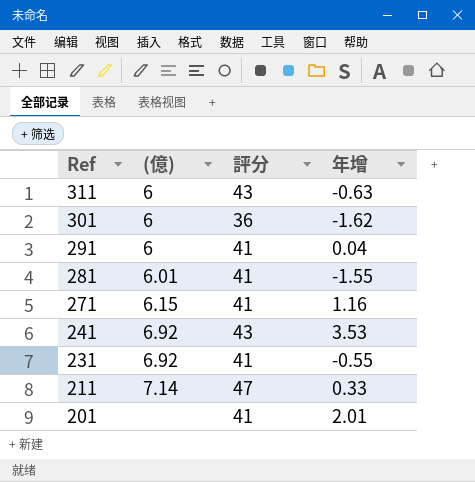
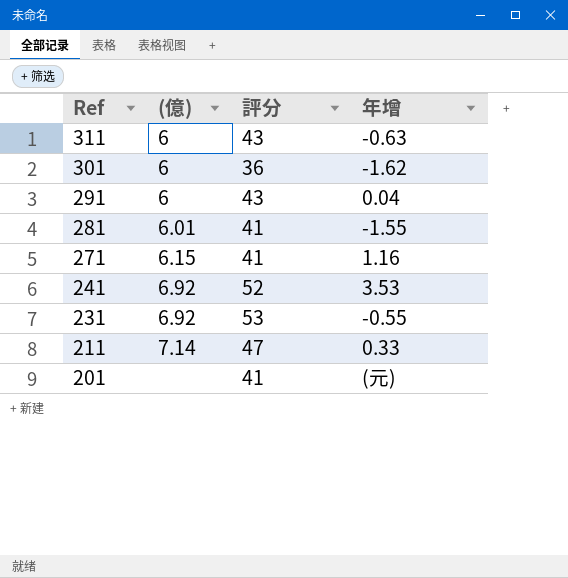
291 | 評分: 41 -> 43
241 | 評分: 43 -> 52
231 | 評分: 41 -> 53
201 | 年增: 2.01 -> (元)

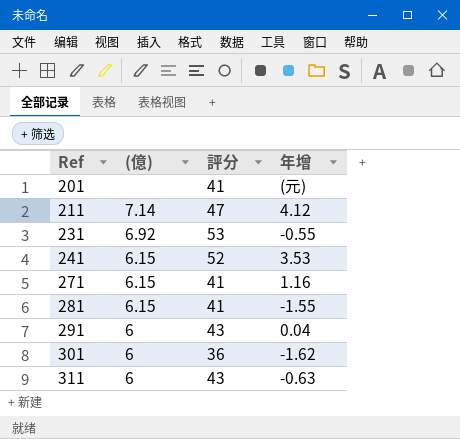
row order: Ref descending -> Ref ascending
211 | 年增: 0.33 -> 4.12
241 | (億): 6.92 -> 6.15
281 | (億): 6.01 -> 6.15

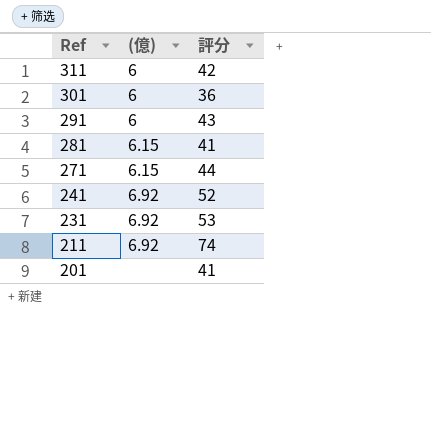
row order: Ref ascending -> Ref descending
column 年增 | position: 4 -> none
311 | 評分: 43 -> 42
271 | 評分: 41 -> 44
241 | (億): 6.15 -> 6.92
211 | (億): 7.14 -> 6.92
211 | 評分: 47 -> 74

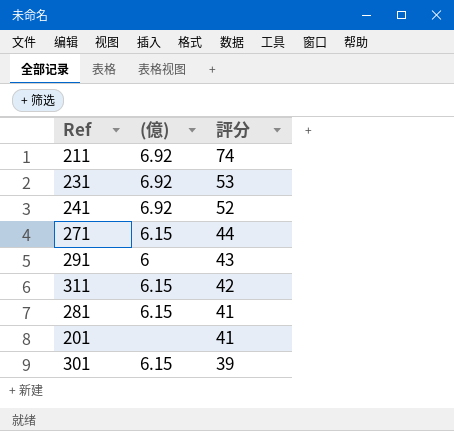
row order: Ref descending -> 評分 descending
311 | (億): 6 -> 6.15
301 | (億): 6 -> 6.15
301 | 評分: 36 -> 39

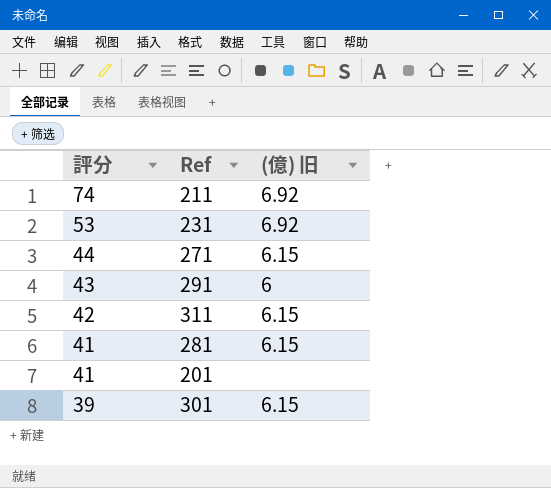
column 評分 | position: 3 -> 1
column name: (億) -> (億) 旧
row 241: 6.92 | 52 -> none

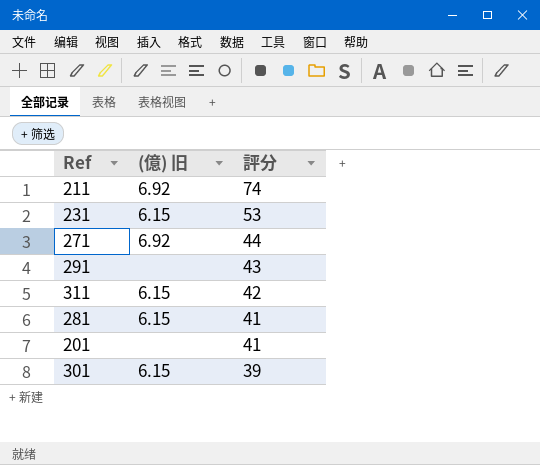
column 評分 | position: 1 -> 3
231 | (億) 旧: 6.92 -> 6.15
271 | (億) 旧: 6.15 -> 6.92
291 | (億) 旧: 6 -> none

